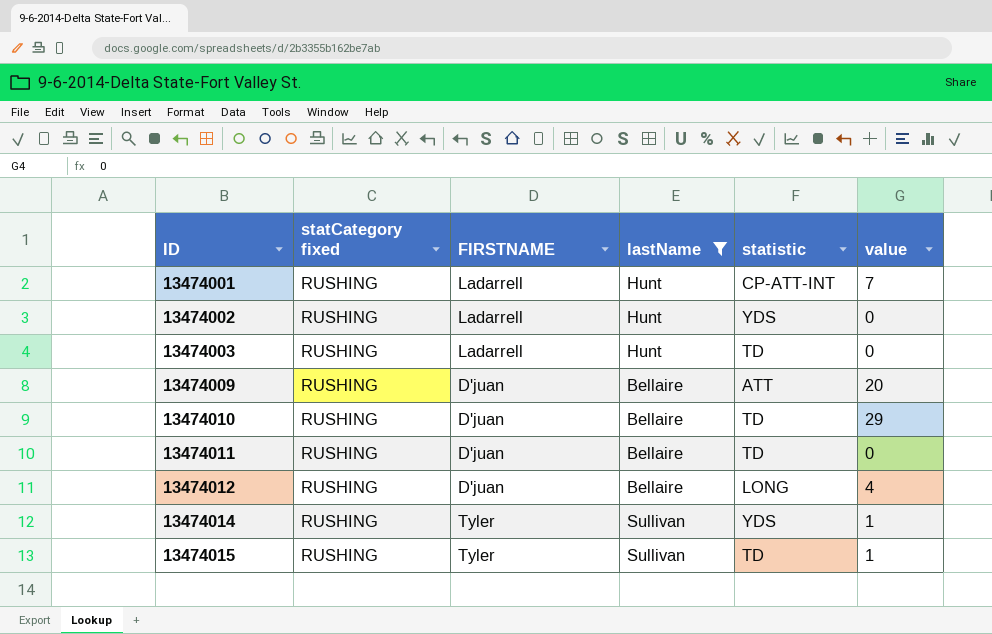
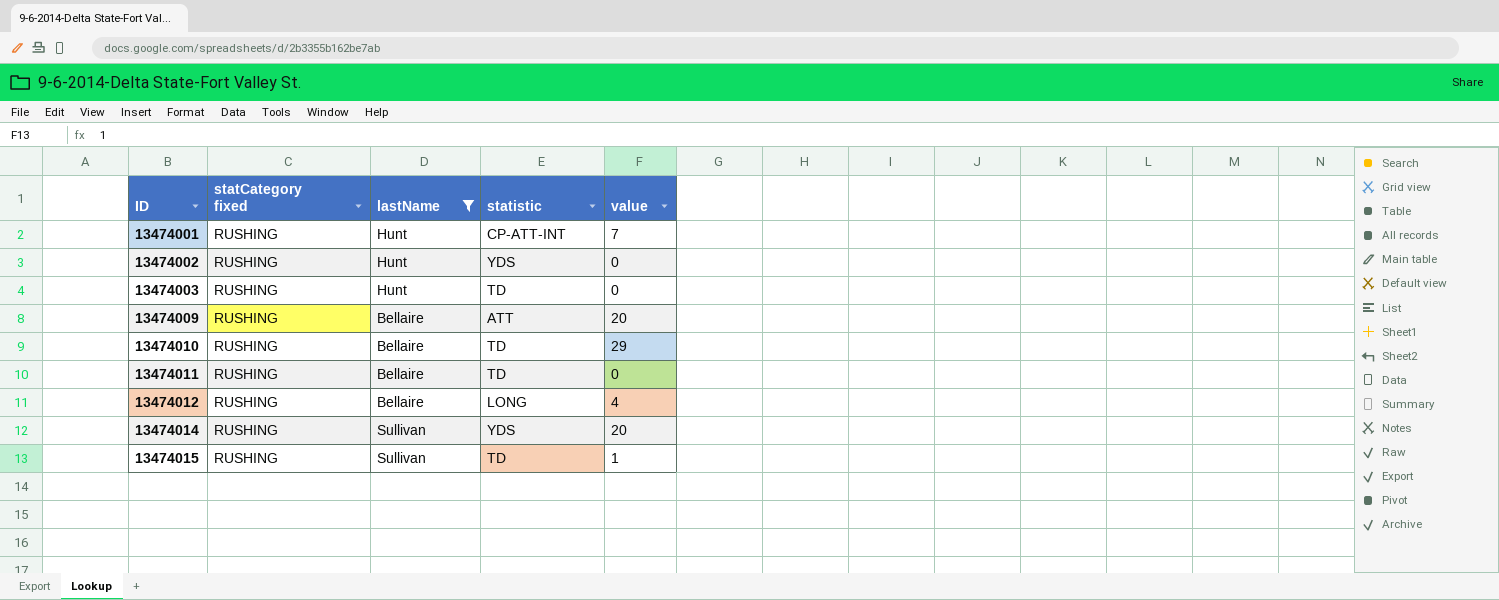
column FIRSTNAME | position: 3 -> none
13474014 | value: 1 -> 20

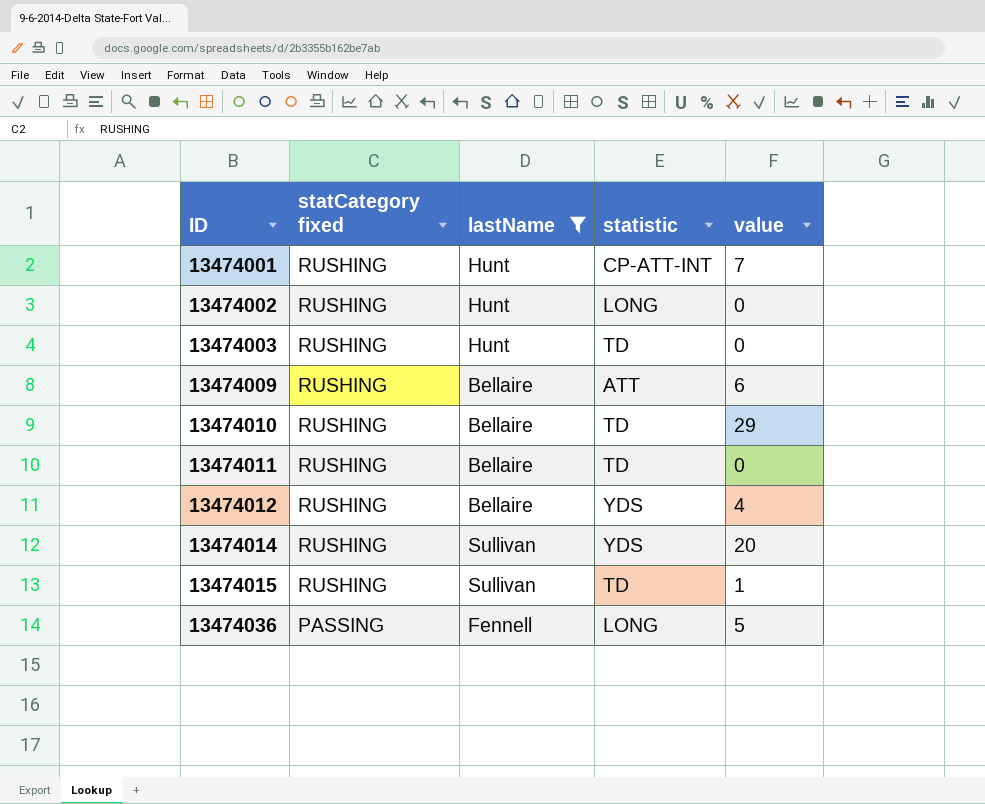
13474002 | statistic: YDS -> LONG
13474009 | value: 20 -> 6
13474012 | statistic: LONG -> YDS
row 13474036: none -> PASSING | Fennell | LONG | 5

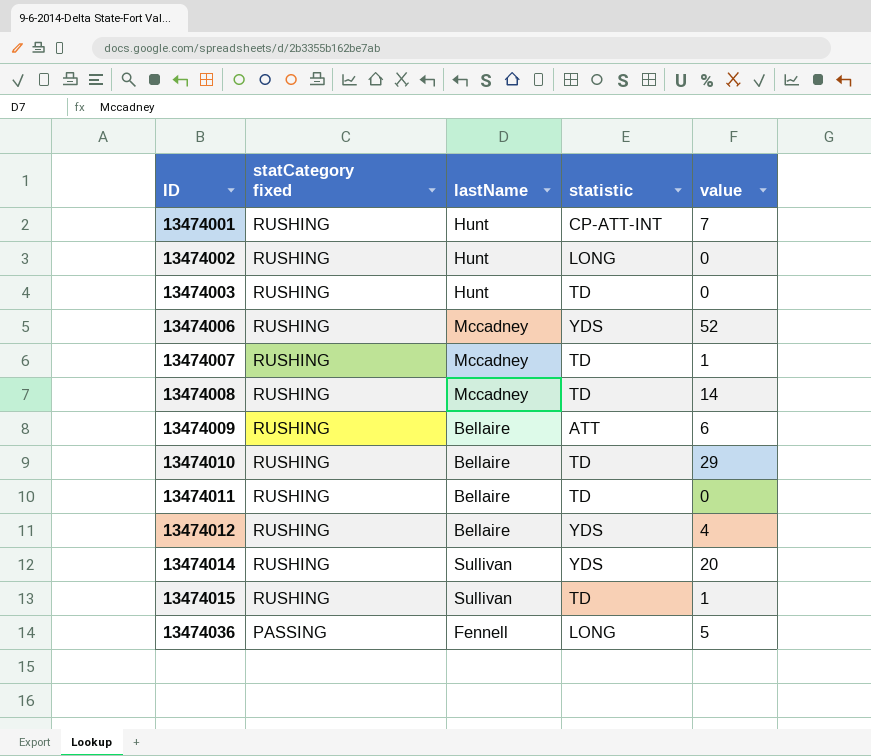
filter: lastName != Mccadney -> none

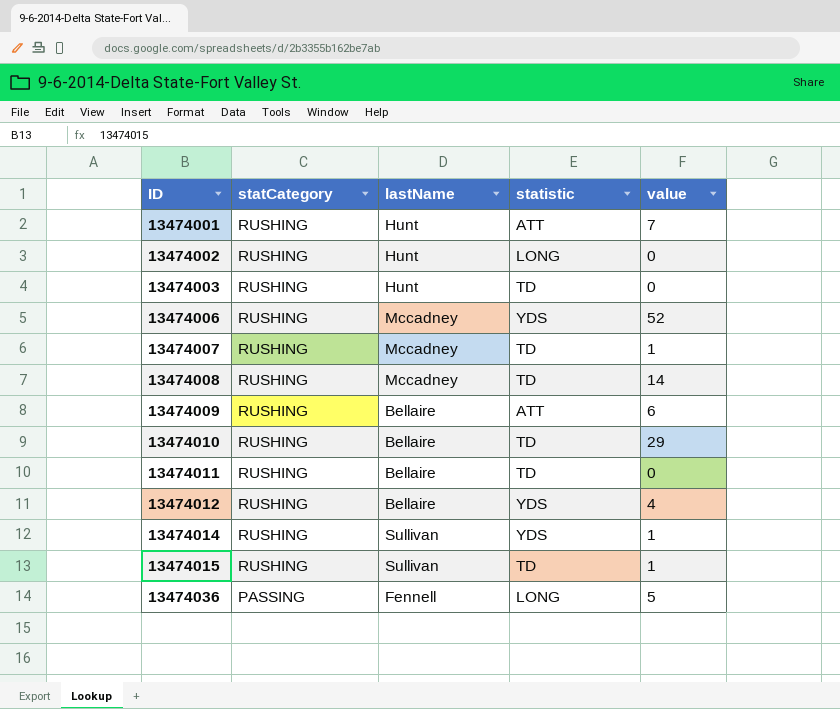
column name: statCategory fixed -> statCategory
13474001 | statistic: CP-ATT-INT -> ATT
13474014 | value: 20 -> 1

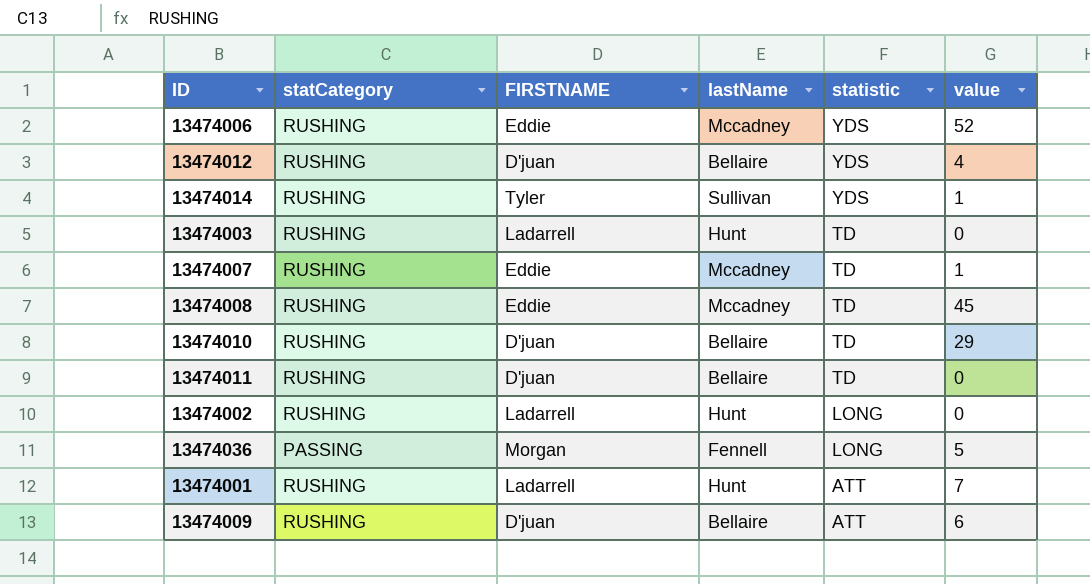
row order: ID ascending -> statistic descending
column FIRSTNAME | position: none -> 3
row 13474015: RUSHING | Sullivan | TD | 1 -> none
13474008 | value: 14 -> 45

